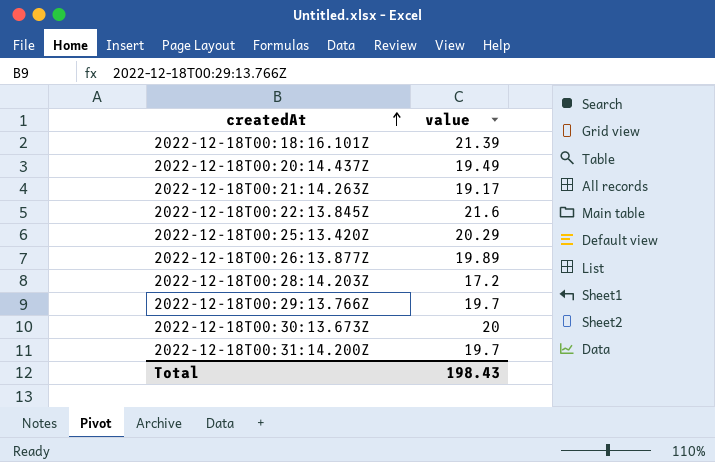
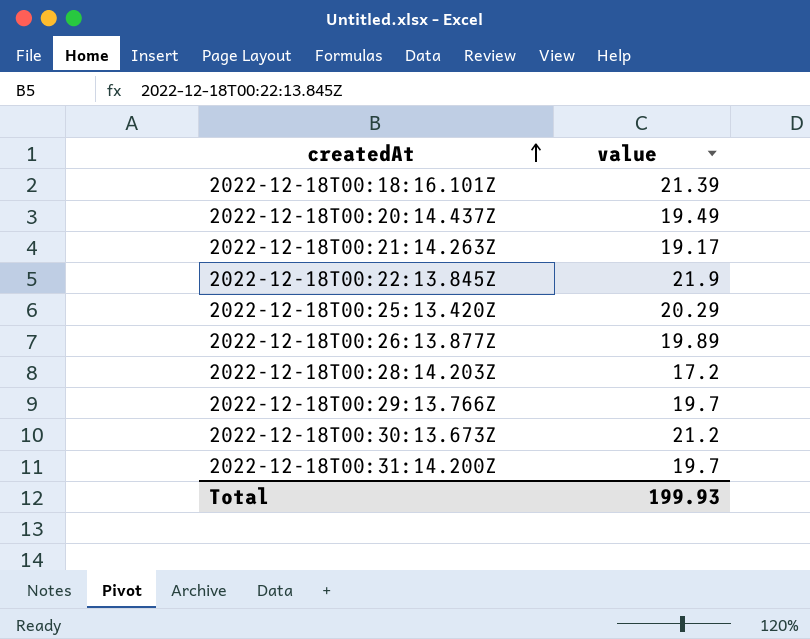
2022-12-18T00:22:13.845Z | value: 21.6 -> 21.9
2022-12-18T00:30:13.673Z | value: 20 -> 21.2
Total | value: 198.43 -> 199.93

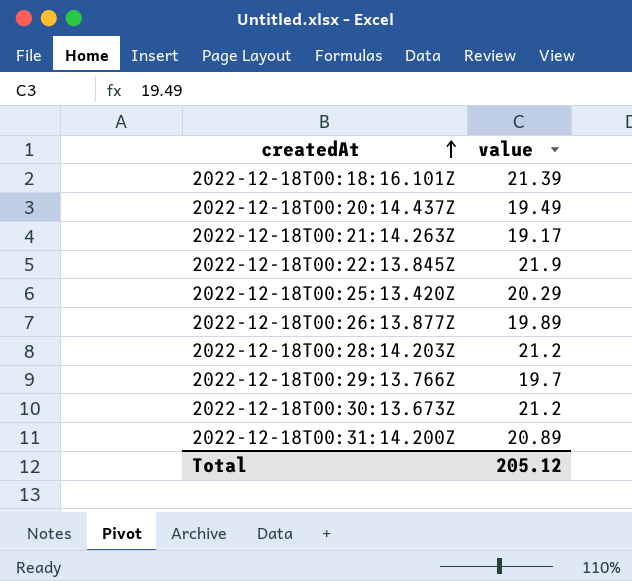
2022-12-18T00:28:14.203Z | value: 17.2 -> 21.2
2022-12-18T00:31:14.200Z | value: 19.7 -> 20.89
Total | value: 199.93 -> 205.12

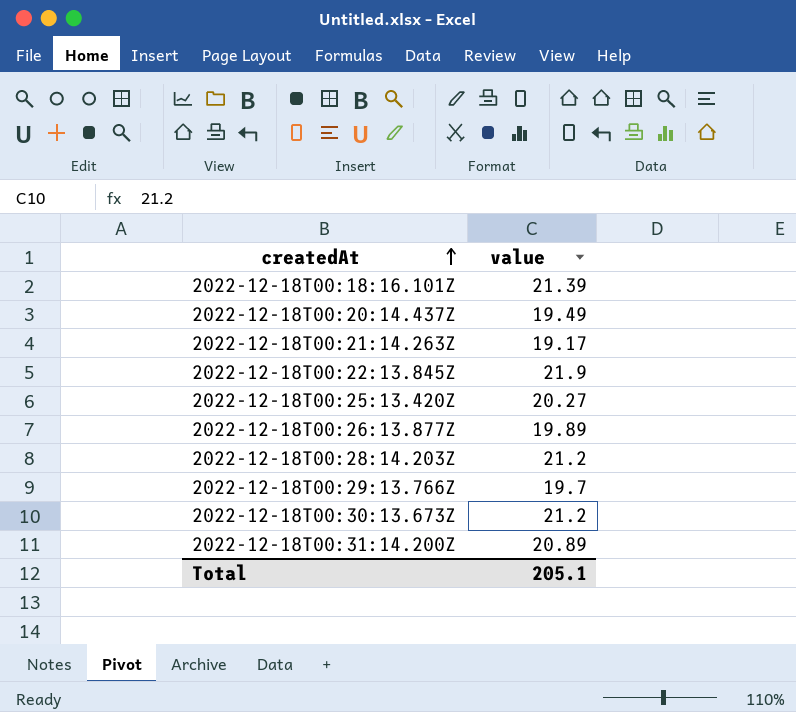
2022-12-18T00:25:13.420Z | value: 20.29 -> 20.27
Total | value: 205.12 -> 205.1

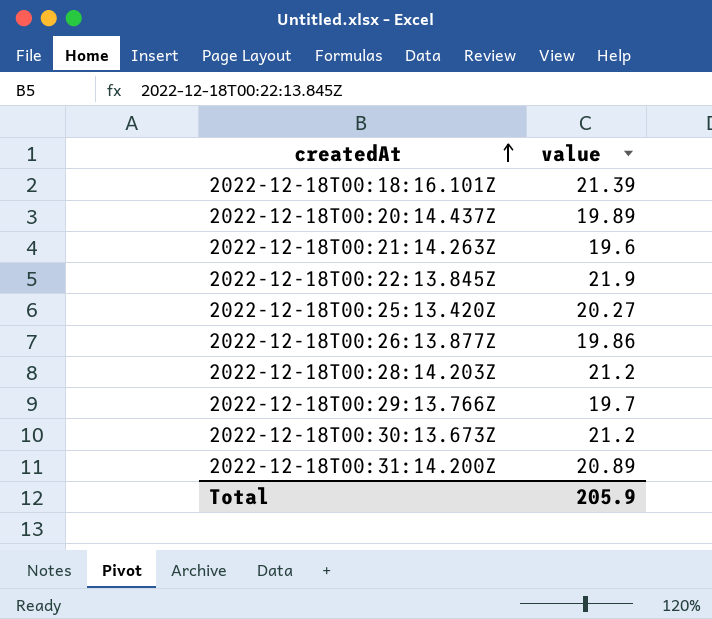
2022-12-18T00:20:14.437Z | value: 19.49 -> 19.89
2022-12-18T00:21:14.263Z | value: 19.17 -> 19.6
2022-12-18T00:26:13.877Z | value: 19.89 -> 19.86
Total | value: 205.1 -> 205.9

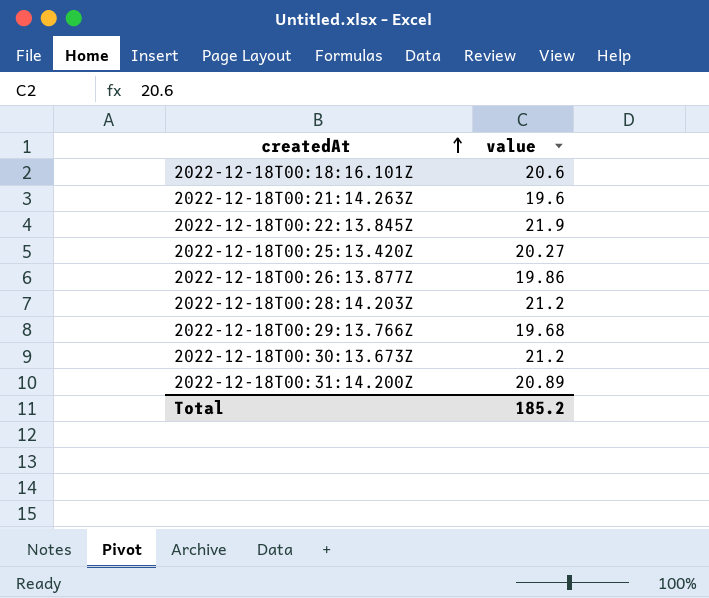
row 2022-12-18T00:20:14.437Z: 19.89 -> none
2022-12-18T00:18:16.101Z | value: 21.39 -> 20.6
2022-12-18T00:29:13.766Z | value: 19.7 -> 19.68
Total | value: 205.9 -> 185.2

